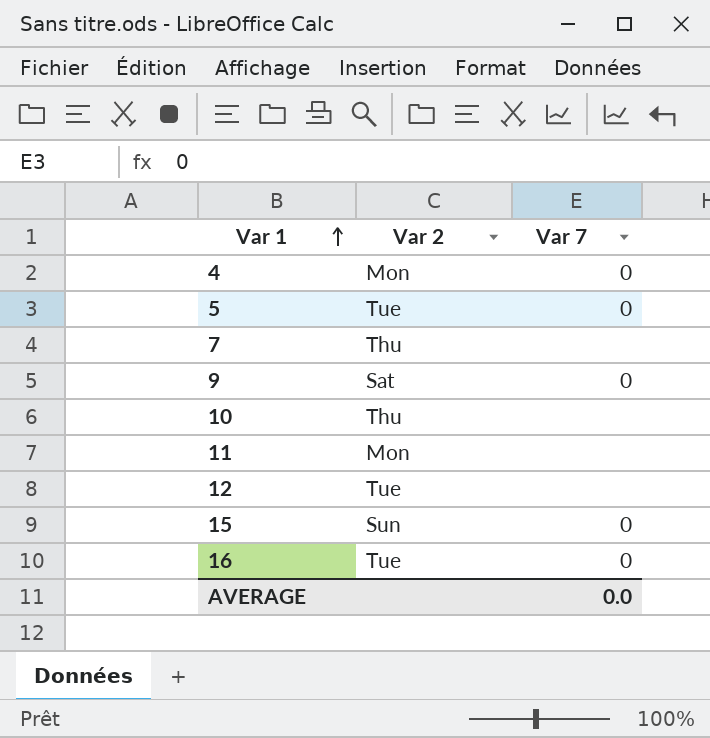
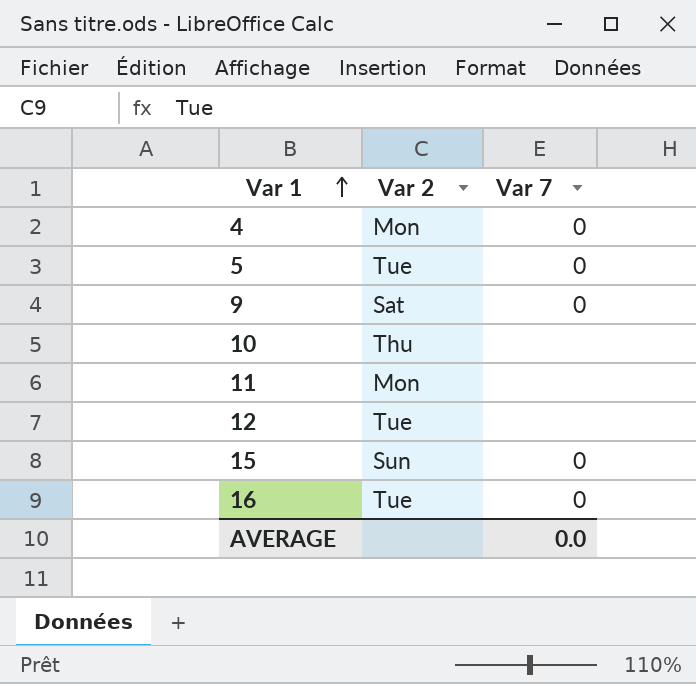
row 7: Thu | none -> none

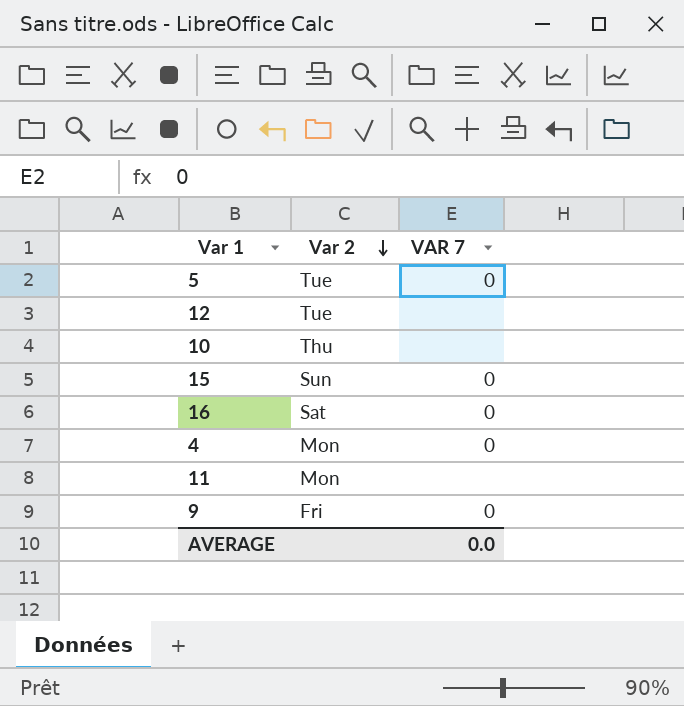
row order: Var 1 ascending -> Var 2 descending
column name: Var 7 -> VAR 7
16 | Var 2: Tue -> Sat
9 | Var 2: Sat -> Fri

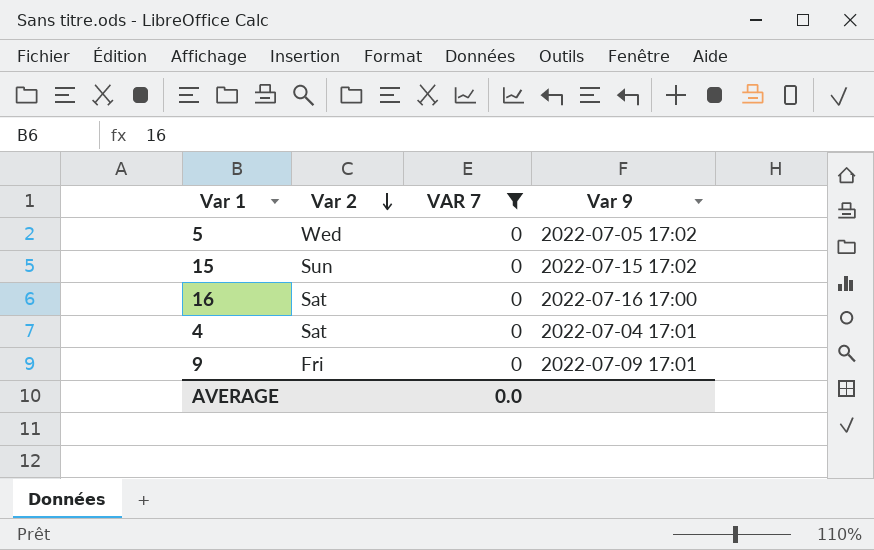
filter: none -> VAR 7 = 0
column Var 9 | position: none -> 4
5 | Var 2: Tue -> Wed
4 | Var 2: Mon -> Sat

